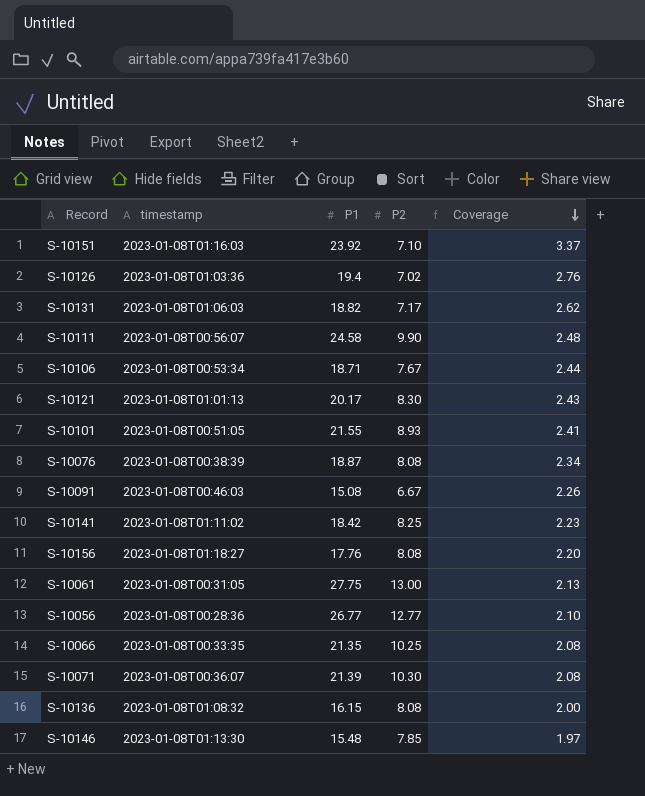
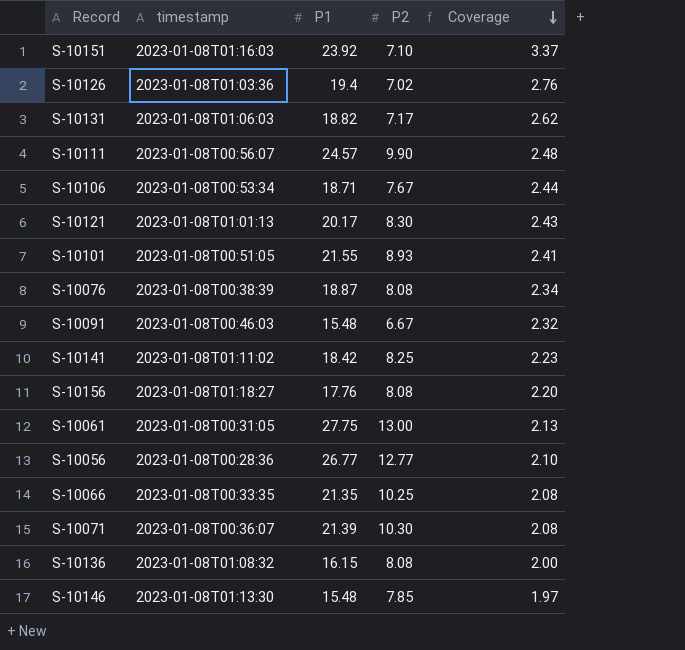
S-10111 | P1: 24.58 -> 24.57
S-10091 | P1: 15.08 -> 15.48
S-10091 | Coverage: 2.26 -> 2.32

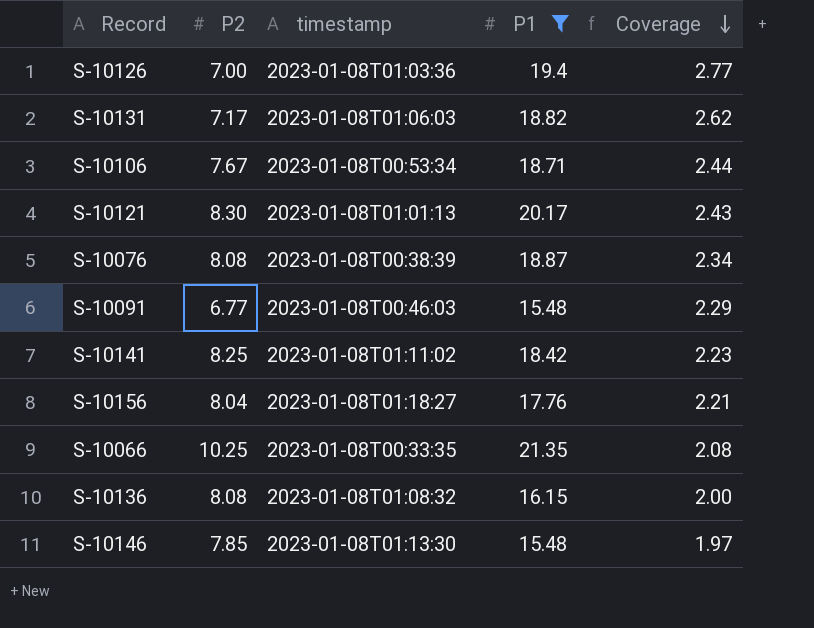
filter: none -> P1 <= 21.35
column P2 | position: 4 -> 2
S-10126 | P2: 7.02 -> 7.00
S-10126 | Coverage: 2.76 -> 2.77
S-10091 | P2: 6.67 -> 6.77
S-10091 | Coverage: 2.32 -> 2.29
S-10156 | P2: 8.08 -> 8.04
S-10156 | Coverage: 2.20 -> 2.21

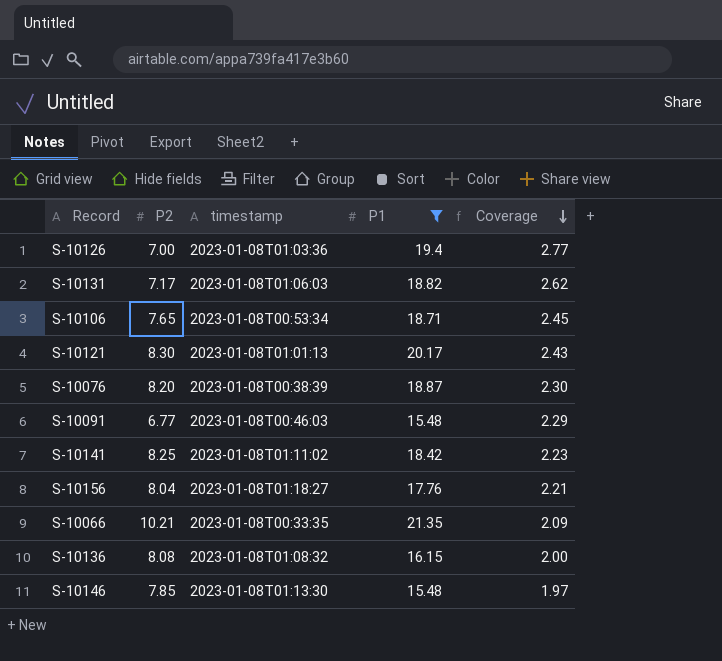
S-10106 | P2: 7.67 -> 7.65
S-10106 | Coverage: 2.44 -> 2.45
S-10076 | P2: 8.08 -> 8.20
S-10076 | Coverage: 2.34 -> 2.30
S-10066 | P2: 10.25 -> 10.21
S-10066 | Coverage: 2.08 -> 2.09

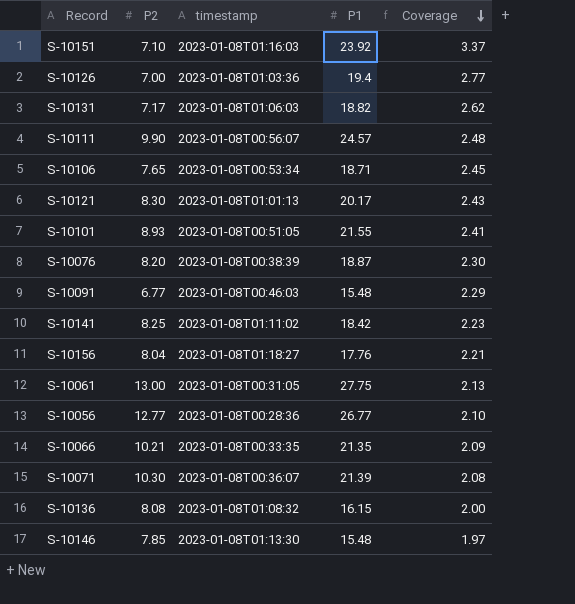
filter: P1 <= 21.35 -> none

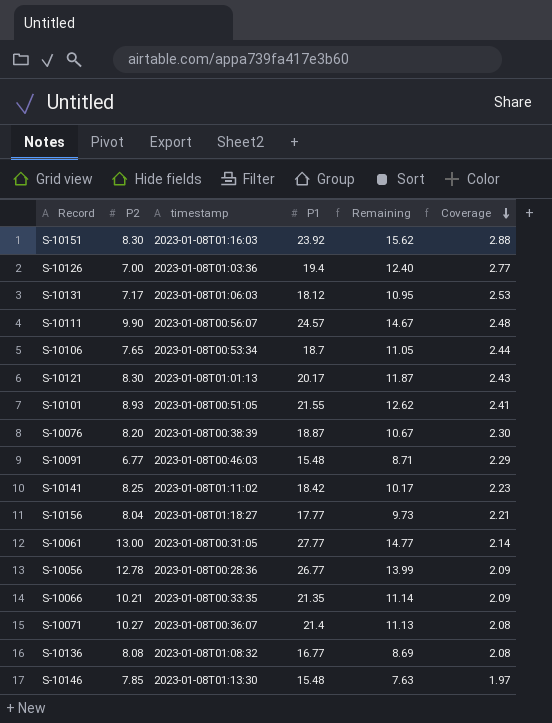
column Remaining | formula: none -> [P1] - [P2]
S-10151 | P2: 7.10 -> 8.30
S-10151 | Coverage: 3.37 -> 2.88
S-10131 | P1: 18.82 -> 18.12
S-10131 | Coverage: 2.62 -> 2.53
S-10106 | P1: 18.71 -> 18.7
S-10106 | Coverage: 2.45 -> 2.44
S-10156 | P1: 17.76 -> 17.77
S-10061 | P1: 27.75 -> 27.77
S-10061 | Coverage: 2.13 -> 2.14
S-10056 | P2: 12.77 -> 12.78
S-10056 | Coverage: 2.10 -> 2.09
S-10071 | P2: 10.30 -> 10.27
S-10071 | P1: 21.39 -> 21.4
S-10136 | P1: 16.15 -> 16.77
S-10136 | Coverage: 2.00 -> 2.08

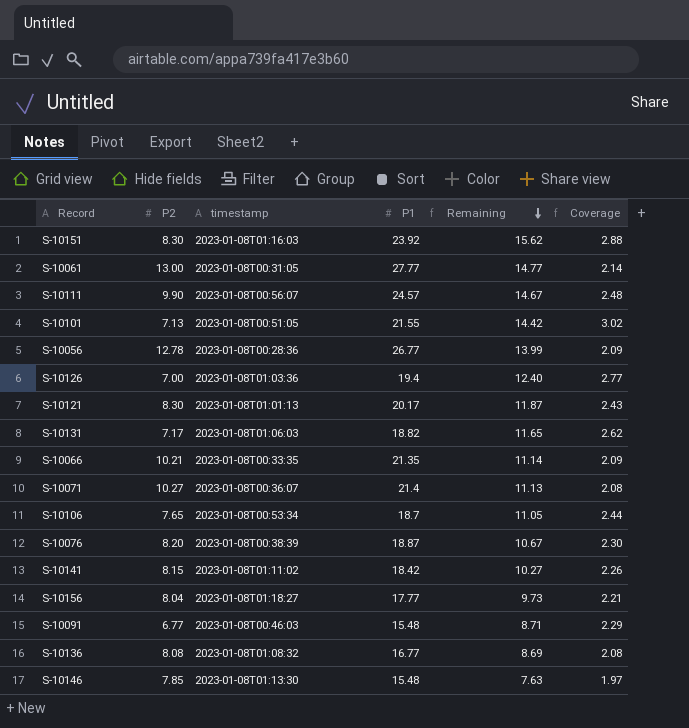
row order: Coverage descending -> Remaining descending
S-10101 | P2: 8.93 -> 7.13
S-10101 | Remaining: 12.62 -> 14.42
S-10101 | Coverage: 2.41 -> 3.02
S-10131 | P1: 18.12 -> 18.82
S-10131 | Remaining: 10.95 -> 11.65
S-10131 | Coverage: 2.53 -> 2.62
S-10141 | P2: 8.25 -> 8.15
S-10141 | Remaining: 10.17 -> 10.27
S-10141 | Coverage: 2.23 -> 2.26

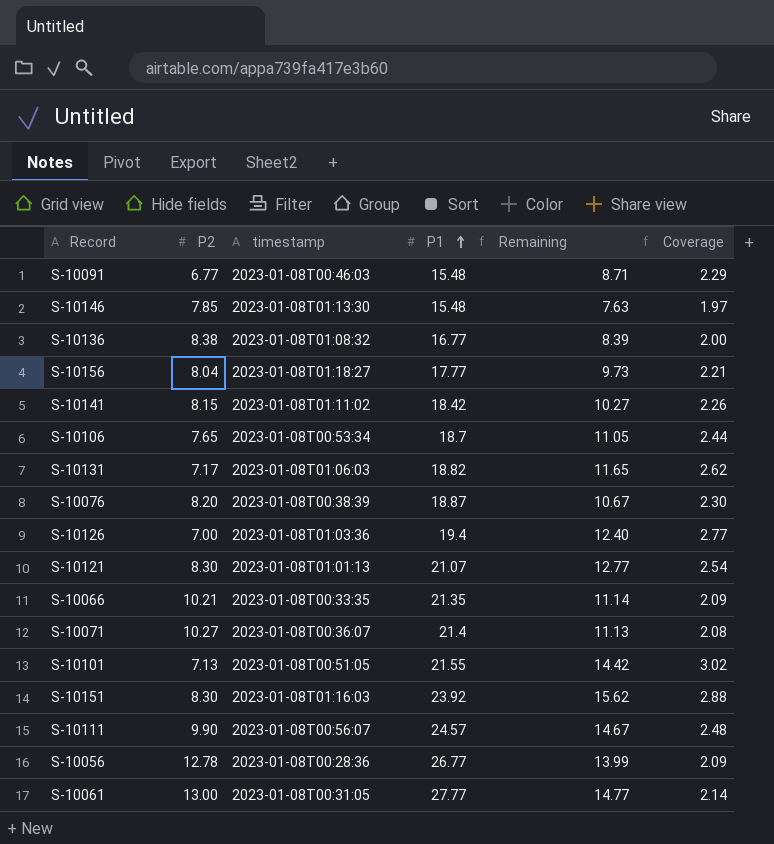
row order: Remaining descending -> P1 ascending
S-10136 | P2: 8.08 -> 8.38
S-10136 | Remaining: 8.69 -> 8.39
S-10136 | Coverage: 2.08 -> 2.00
S-10121 | P1: 20.17 -> 21.07
S-10121 | Remaining: 11.87 -> 12.77
S-10121 | Coverage: 2.43 -> 2.54

